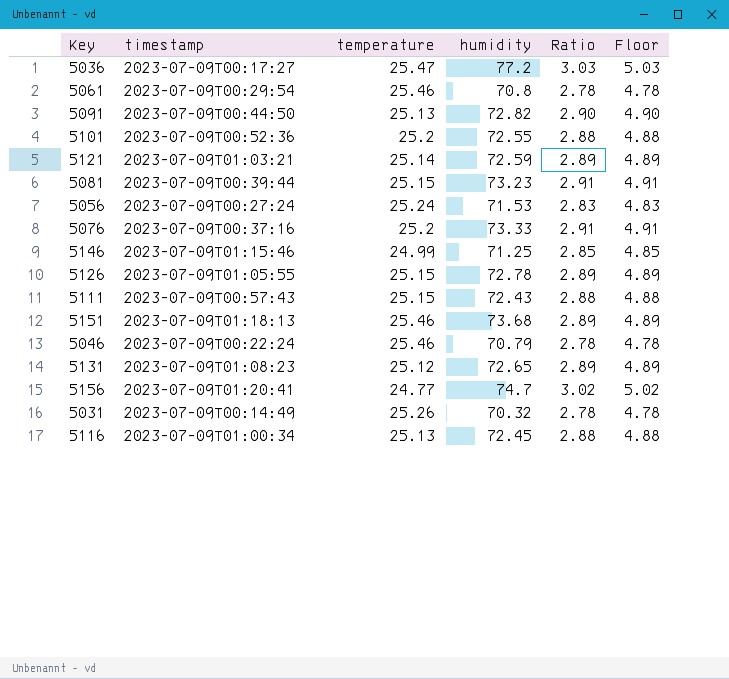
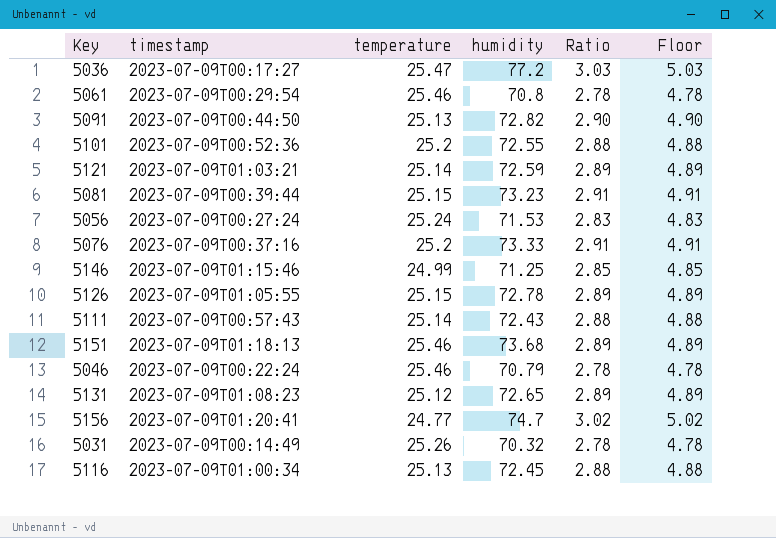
5111 | temperature: 25.15 -> 25.14

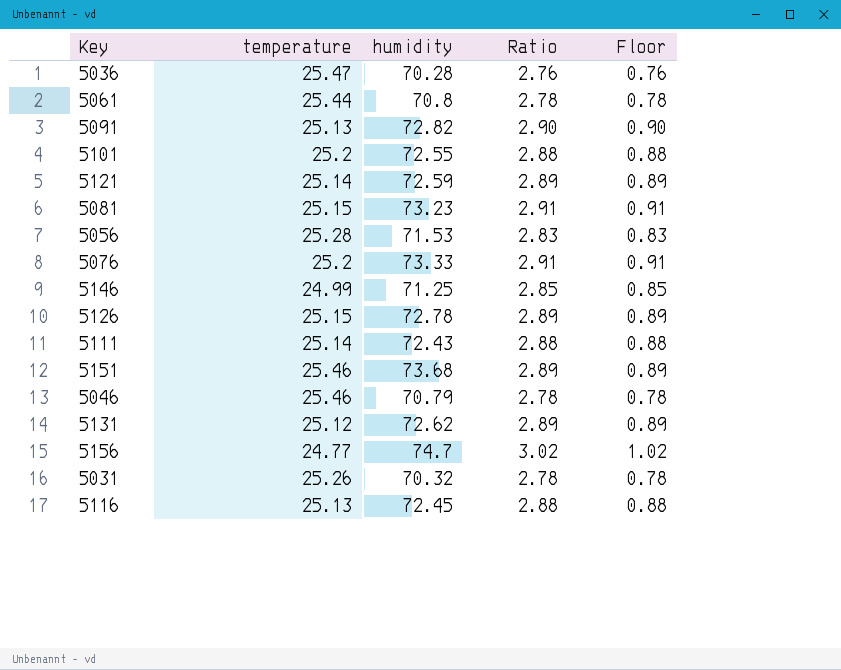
column timestamp | position: 2 -> none
column Floor | formula: [Ratio] + 2 -> [Ratio] - 2
5036 | humidity: 77.2 -> 70.28
5036 | Ratio: 3.03 -> 2.76
5061 | temperature: 25.46 -> 25.44
5056 | temperature: 25.24 -> 25.28
5131 | humidity: 72.65 -> 72.62

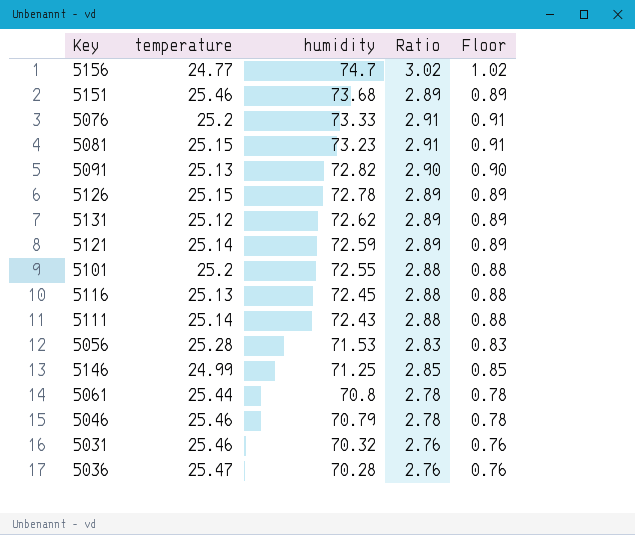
row order: none -> humidity descending
5031 | temperature: 25.26 -> 25.46
5031 | Ratio: 2.78 -> 2.76
5031 | Floor: 0.78 -> 0.76

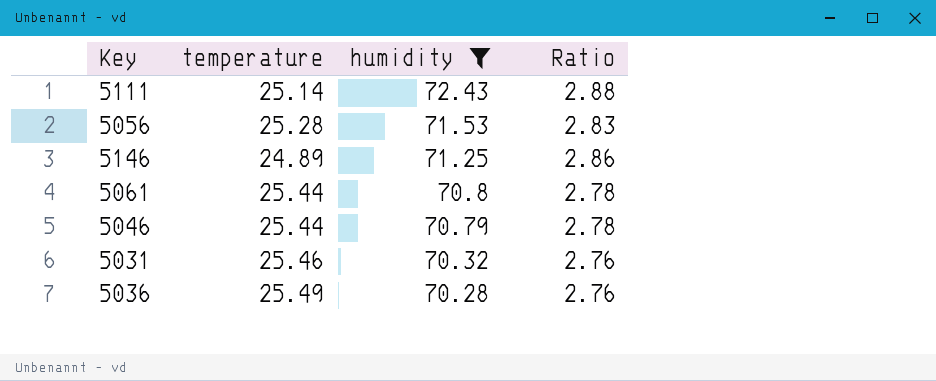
filter: none -> humidity <= 72.43
column Floor | formula: [Ratio] - 2 -> none
5146 | temperature: 24.99 -> 24.89
5146 | Ratio: 2.85 -> 2.86
5046 | temperature: 25.46 -> 25.44
5036 | temperature: 25.47 -> 25.49

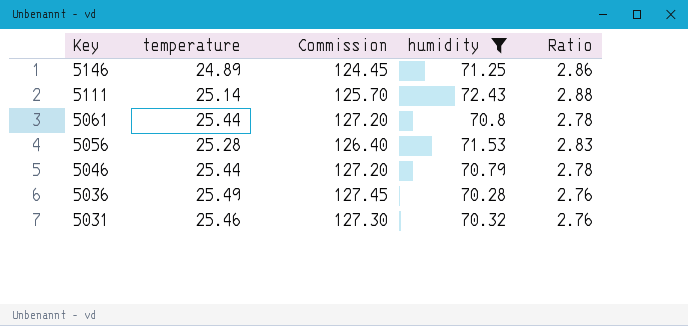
row order: humidity descending -> Key descending
column Commission | formula: none -> [temperature] * 5

